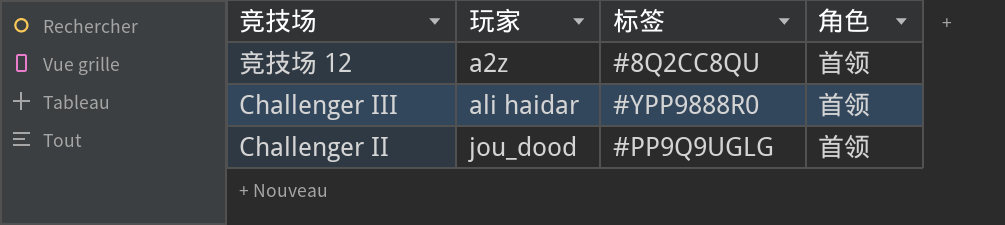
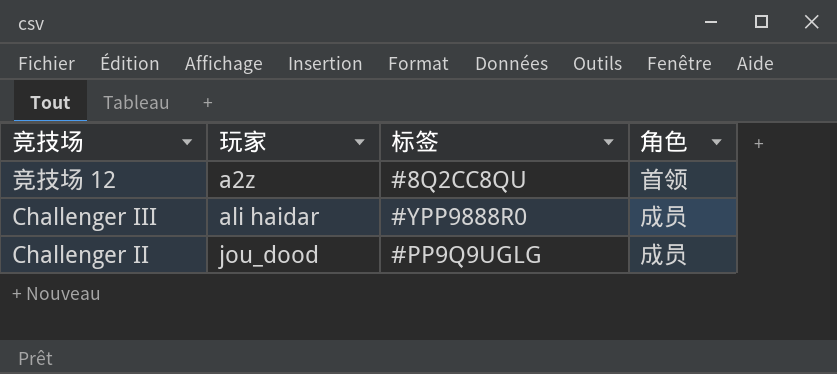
Challenger III | 角色: 首领 -> 成员
Challenger II | 角色: 首领 -> 成员

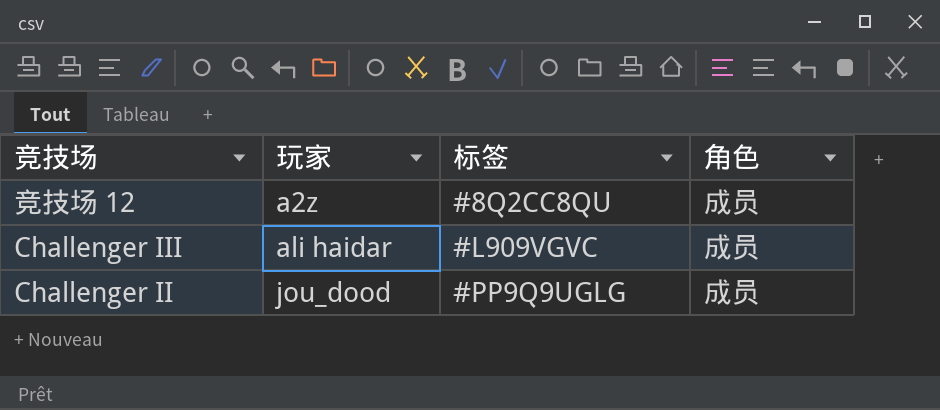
竞技场 12 | 角色: 首领 -> 成员
Challenger III | 标签: #YPP9888R0 -> #L909VGVC

